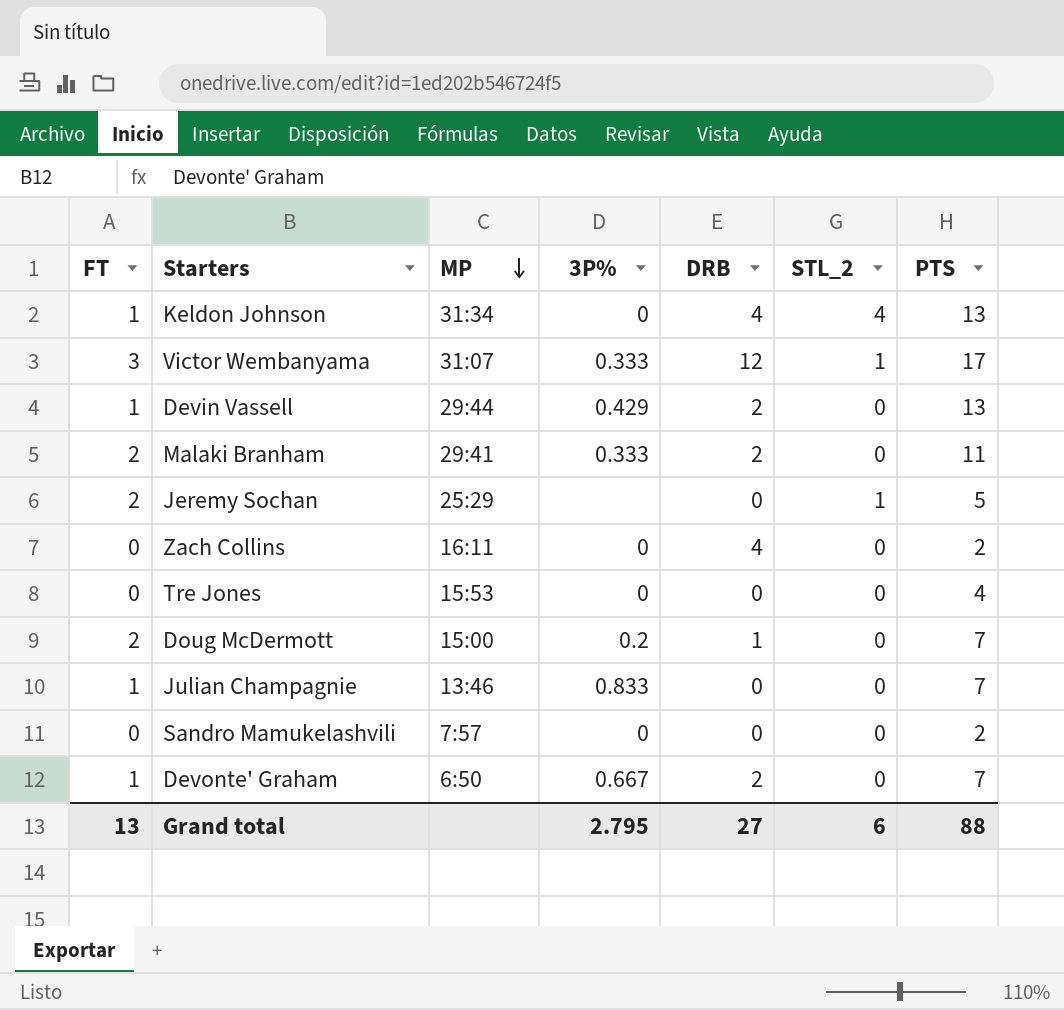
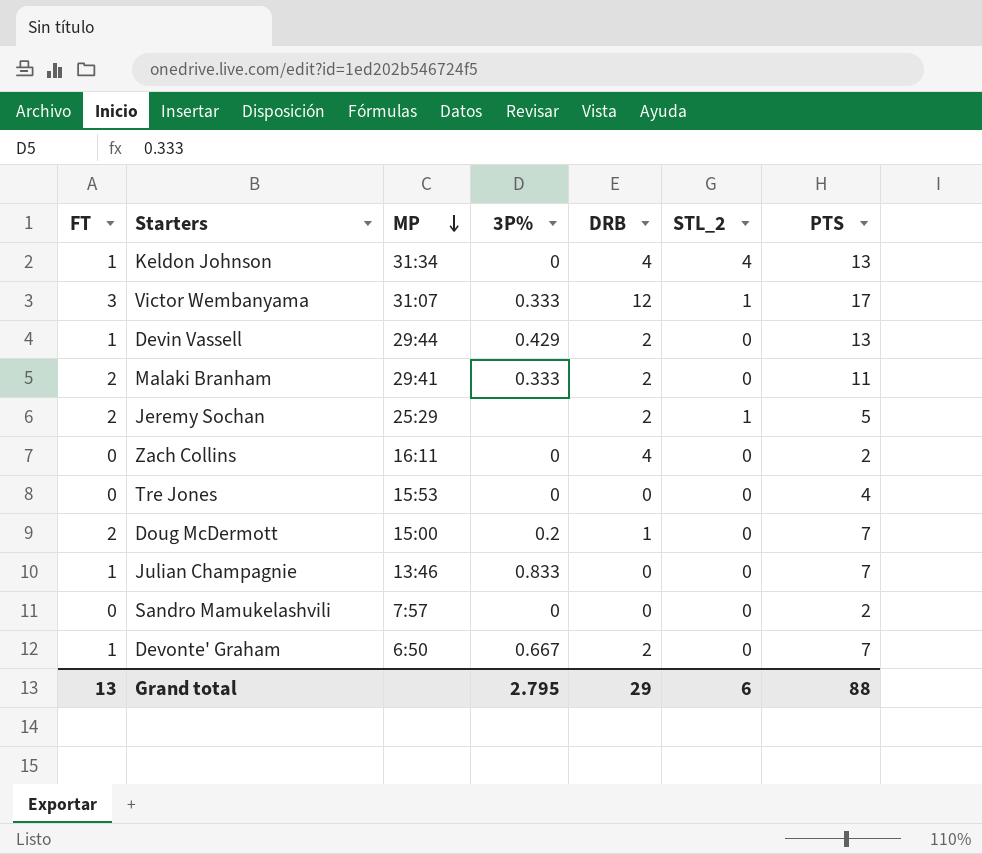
Jeremy Sochan | DRB: 0 -> 2
Grand total | DRB: 27 -> 29

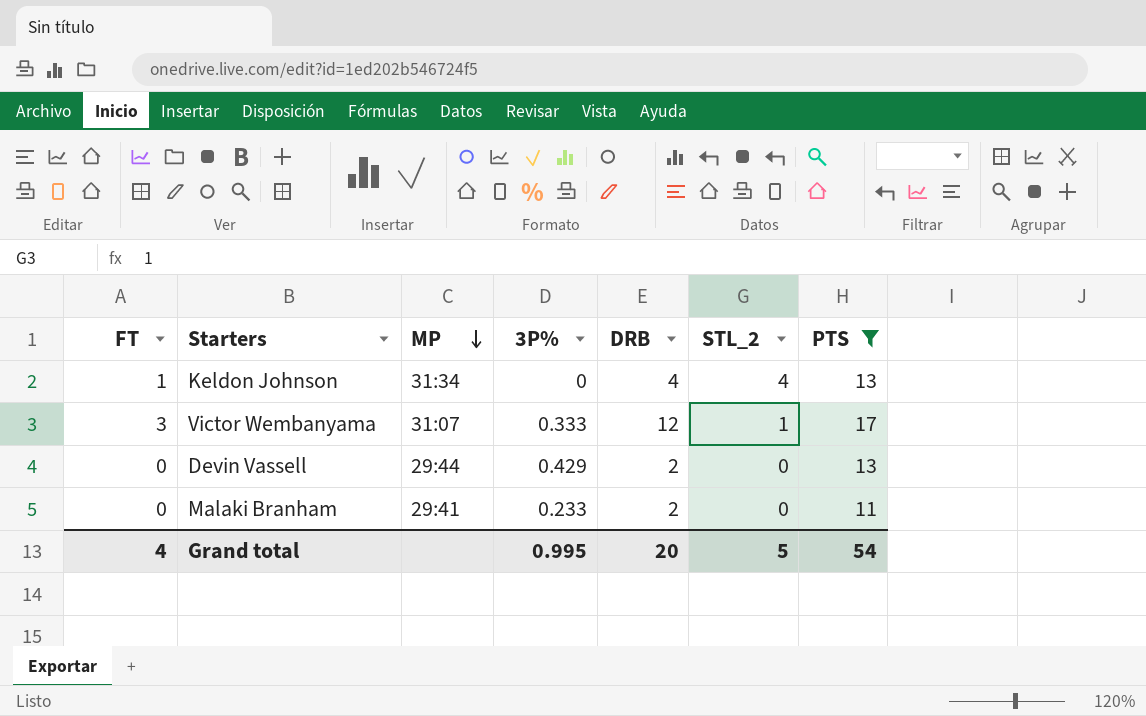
filter: none -> PTS >= 11
Devin Vassell | FT: 1 -> 0
Malaki Branham | FT: 2 -> 0
Malaki Branham | 3P%: 0.333 -> 0.233
Grand total | FT: 13 -> 4
Grand total | 3P%: 2.795 -> 0.995
Grand total | DRB: 29 -> 20
Grand total | STL_2: 6 -> 5
Grand total | PTS: 88 -> 54

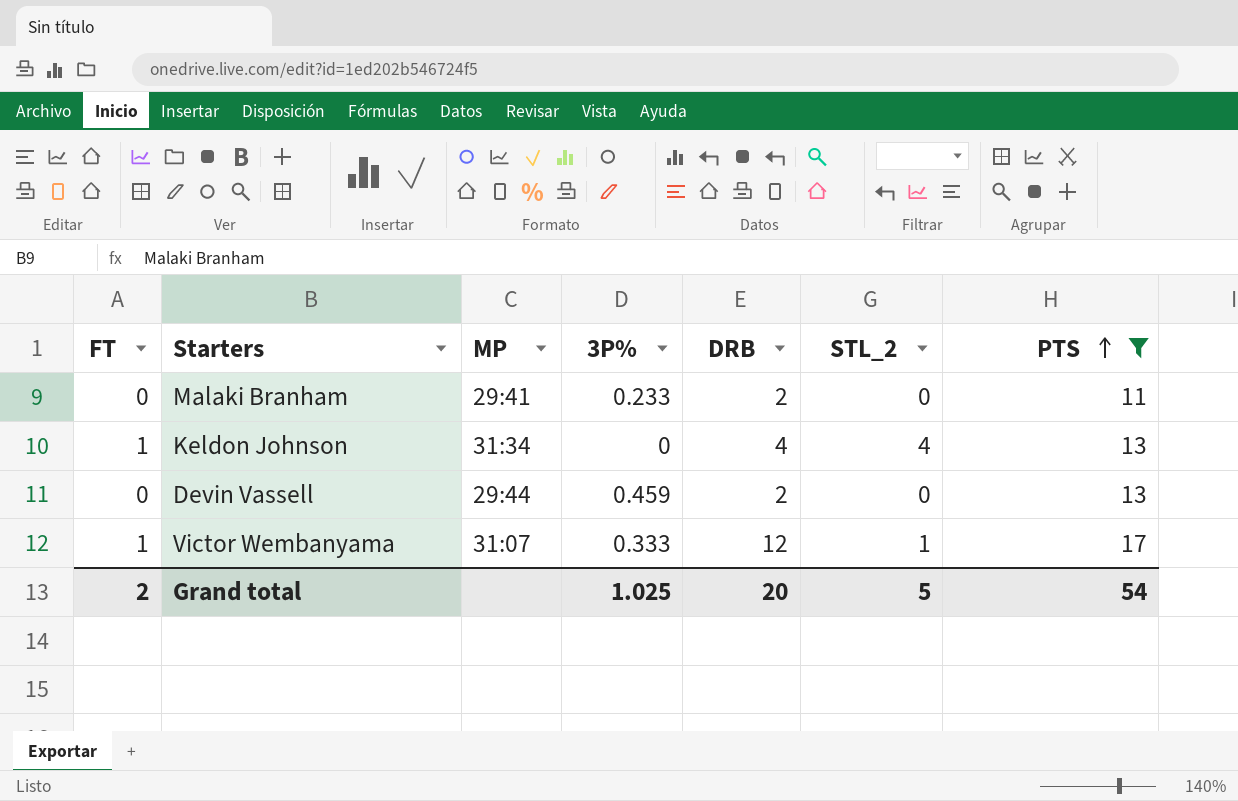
row order: MP descending -> PTS ascending
Devin Vassell | 3P%: 0.429 -> 0.459
Victor Wembanyama | FT: 3 -> 1
Grand total | FT: 4 -> 2
Grand total | 3P%: 0.995 -> 1.025

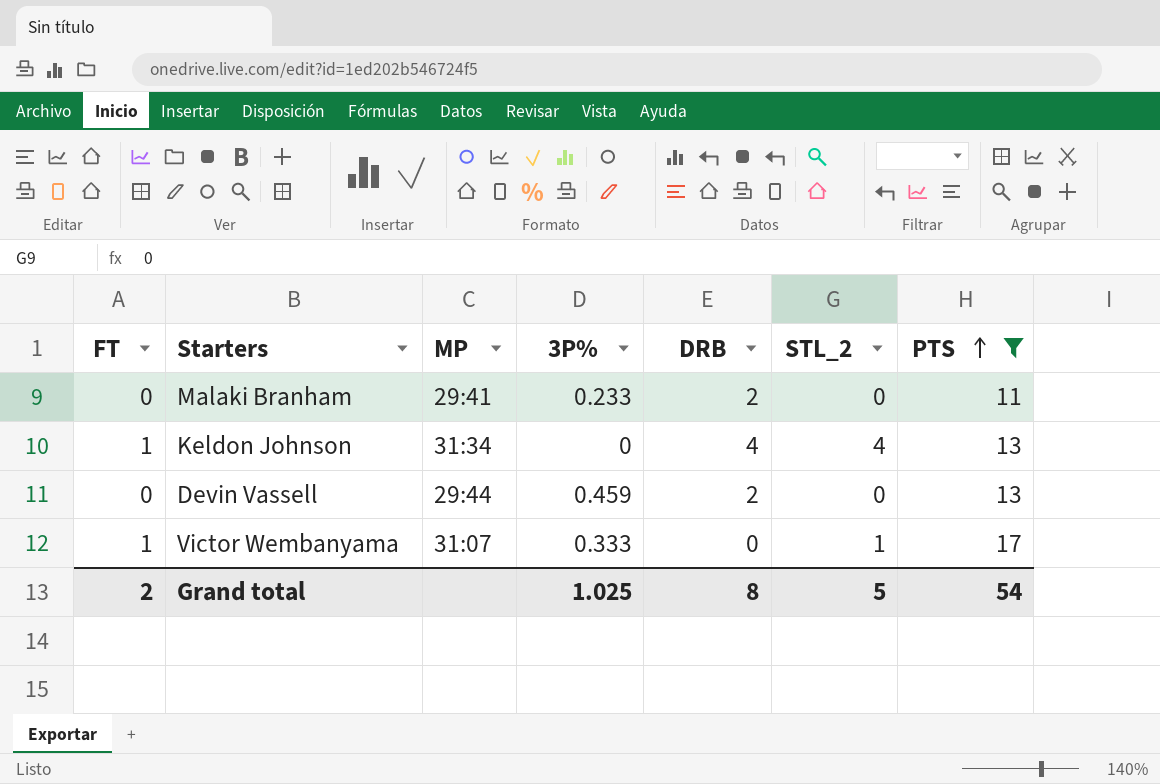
Victor Wembanyama | DRB: 12 -> 0
Grand total | DRB: 20 -> 8

